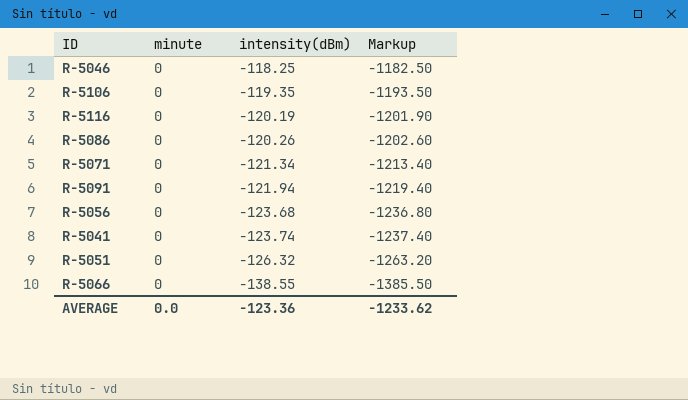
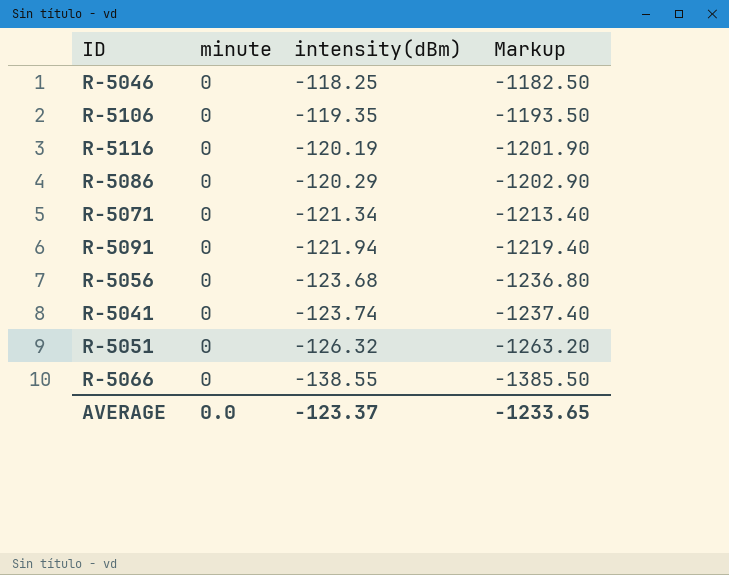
R-5086 | intensity(dBm): -120.26 -> -120.29
R-5086 | Markup: -1202.60 -> -1202.90
AVERAGE | intensity(dBm): -123.36 -> -123.37
AVERAGE | Markup: -1233.62 -> -1233.65

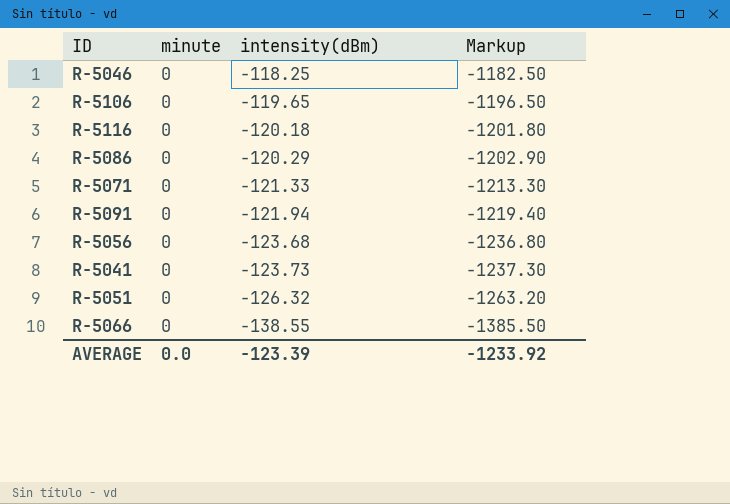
R-5106 | intensity(dBm): -119.35 -> -119.65
R-5106 | Markup: -1193.50 -> -1196.50
R-5116 | intensity(dBm): -120.19 -> -120.18
R-5116 | Markup: -1201.90 -> -1201.80
R-5071 | intensity(dBm): -121.34 -> -121.33
R-5071 | Markup: -1213.40 -> -1213.30
R-5041 | intensity(dBm): -123.74 -> -123.73
R-5041 | Markup: -1237.40 -> -1237.30
AVERAGE | intensity(dBm): -123.37 -> -123.39
AVERAGE | Markup: -1233.65 -> -1233.92

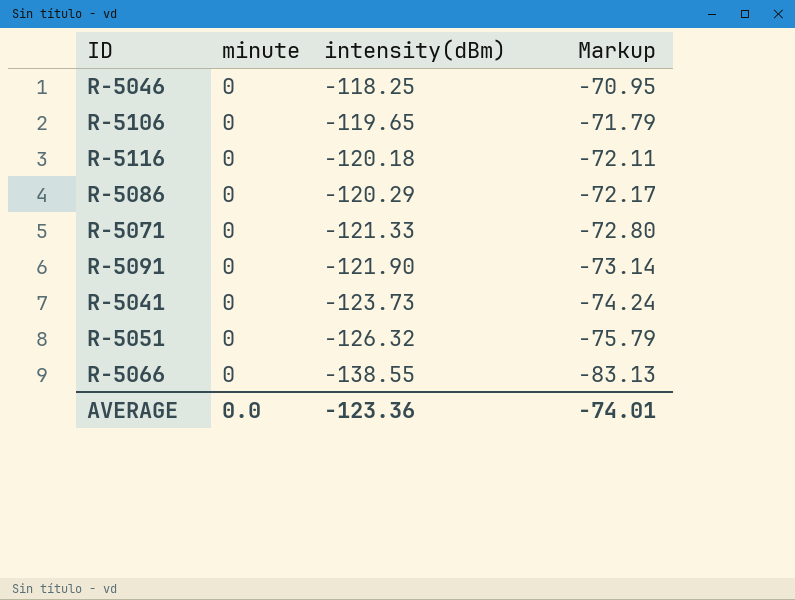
column Markup | formula: [intensity(dBm)] * 10 -> [intensity(dBm)] * 0.6
row R-5056: 0 | -123.68 | -1236.80 -> none
R-5091 | intensity(dBm): -121.94 -> -121.90
AVERAGE | intensity(dBm): -123.39 -> -123.36
AVERAGE | Markup: -1233.92 -> -74.01

